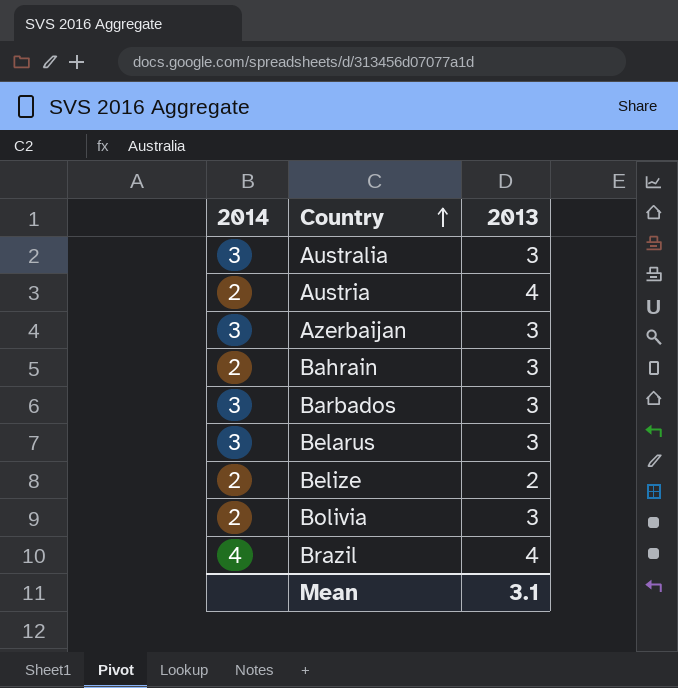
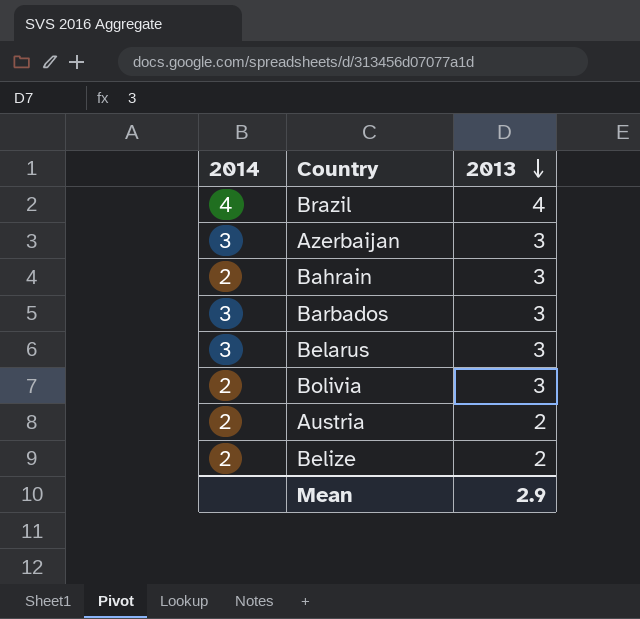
row order: Country ascending -> 2013 descending
row Australia: 3 | 3 -> none
Austria | 2013: 4 -> 2
Mean | 2013: 3.1 -> 2.9

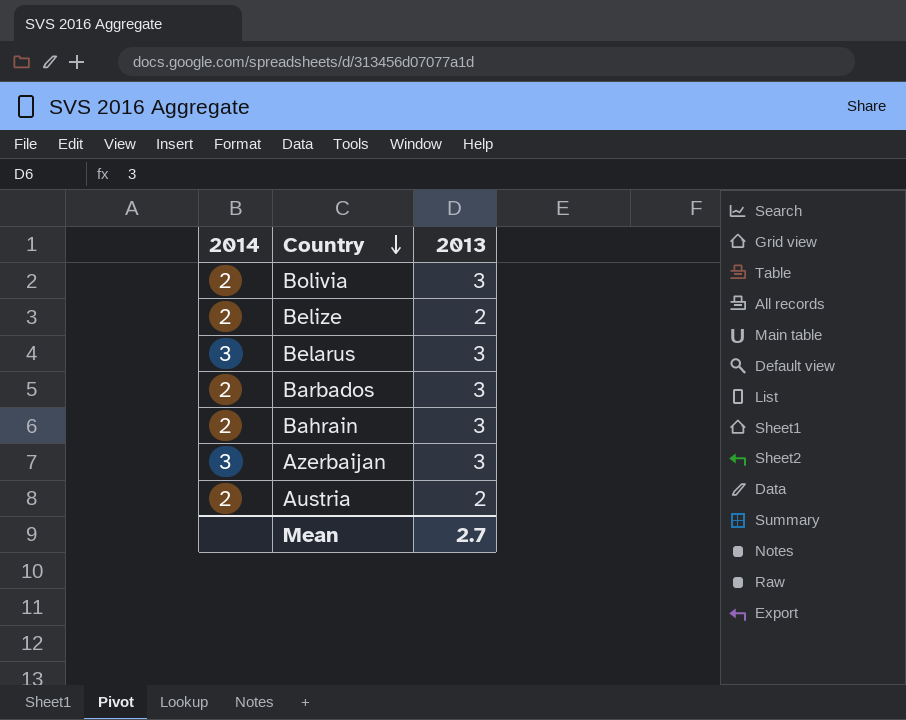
row order: 2013 descending -> Country descending
row Brazil: 4 | 4 -> none
Barbados | 2014: 3 -> 2
Mean | 2013: 2.9 -> 2.7

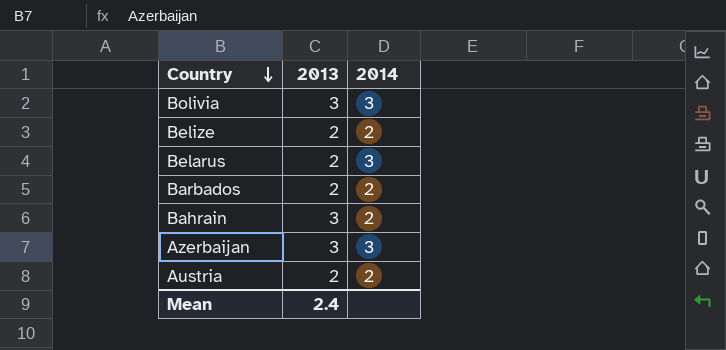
column 2014 | position: 1 -> 3
Bolivia | 2014: 2 -> 3
Belarus | 2013: 3 -> 2
Barbados | 2013: 3 -> 2
Mean | 2013: 2.7 -> 2.4

